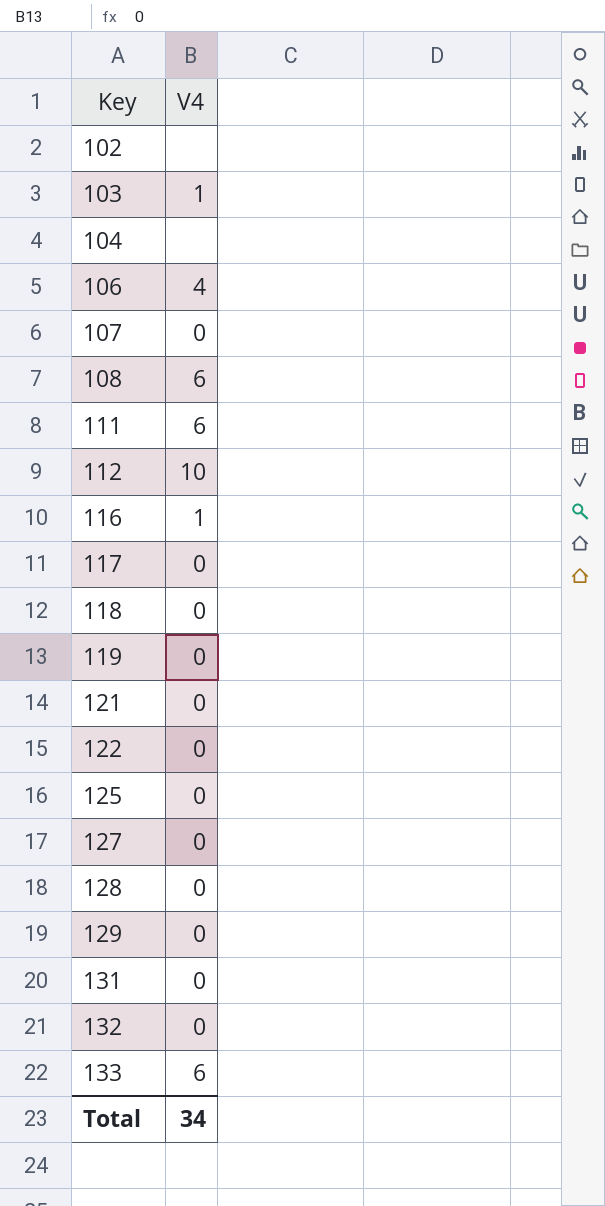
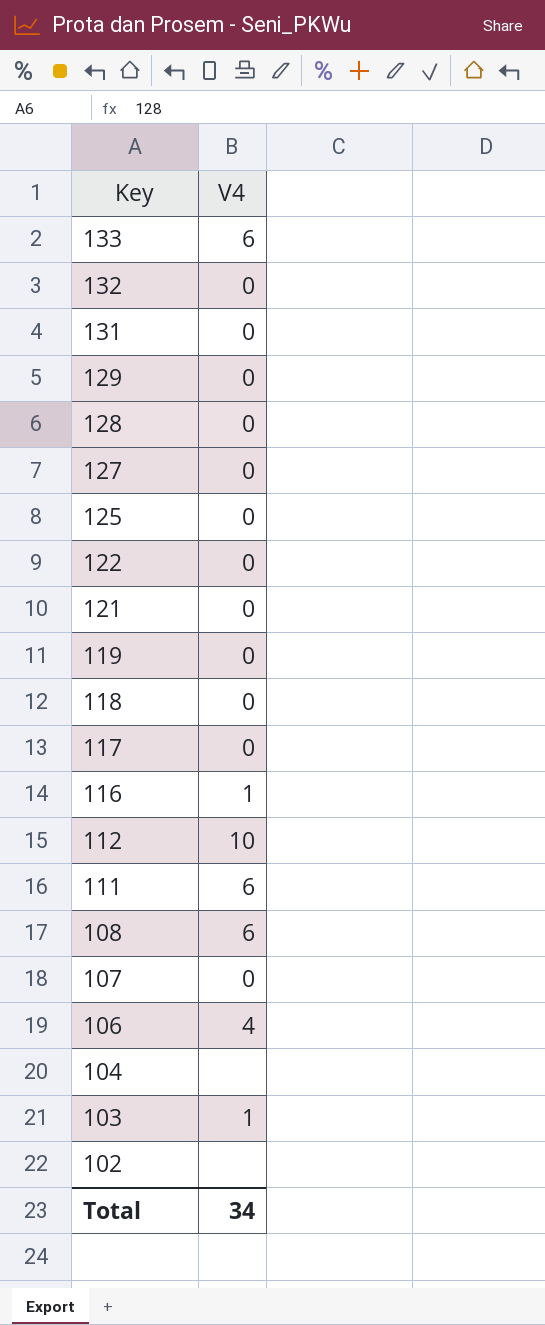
row order: Key ascending -> Key descending

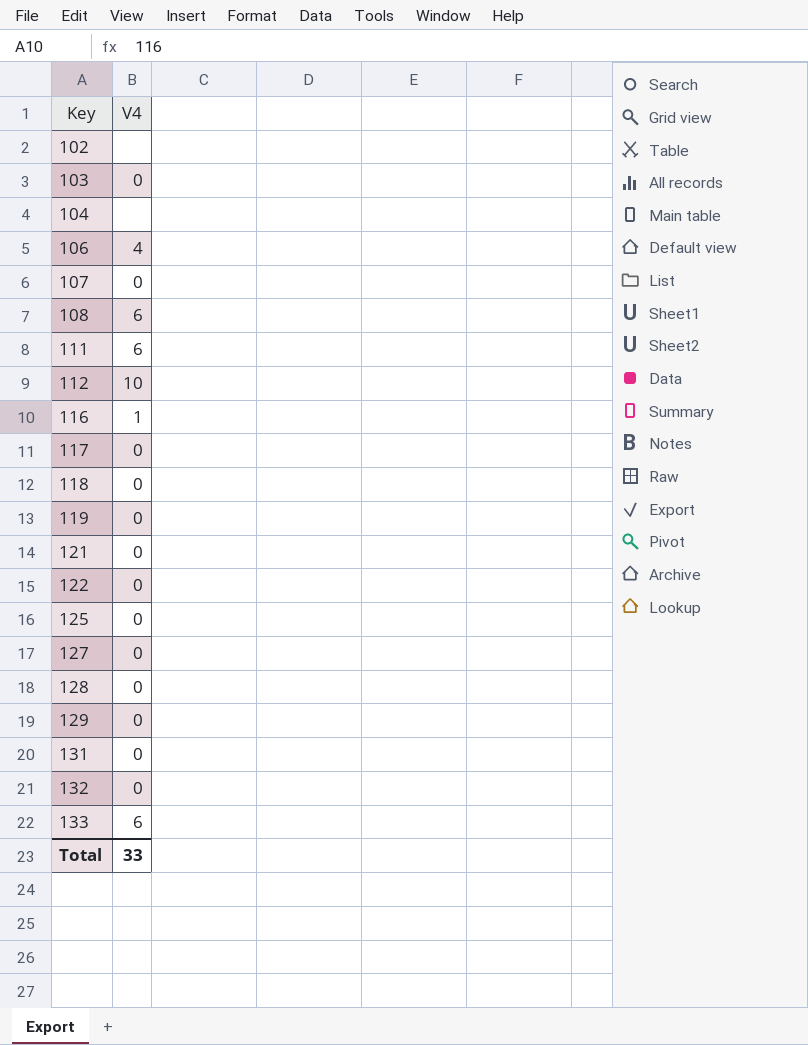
row order: Key descending -> Key ascending
103 | V4: 1 -> 0
Total | V4: 34 -> 33

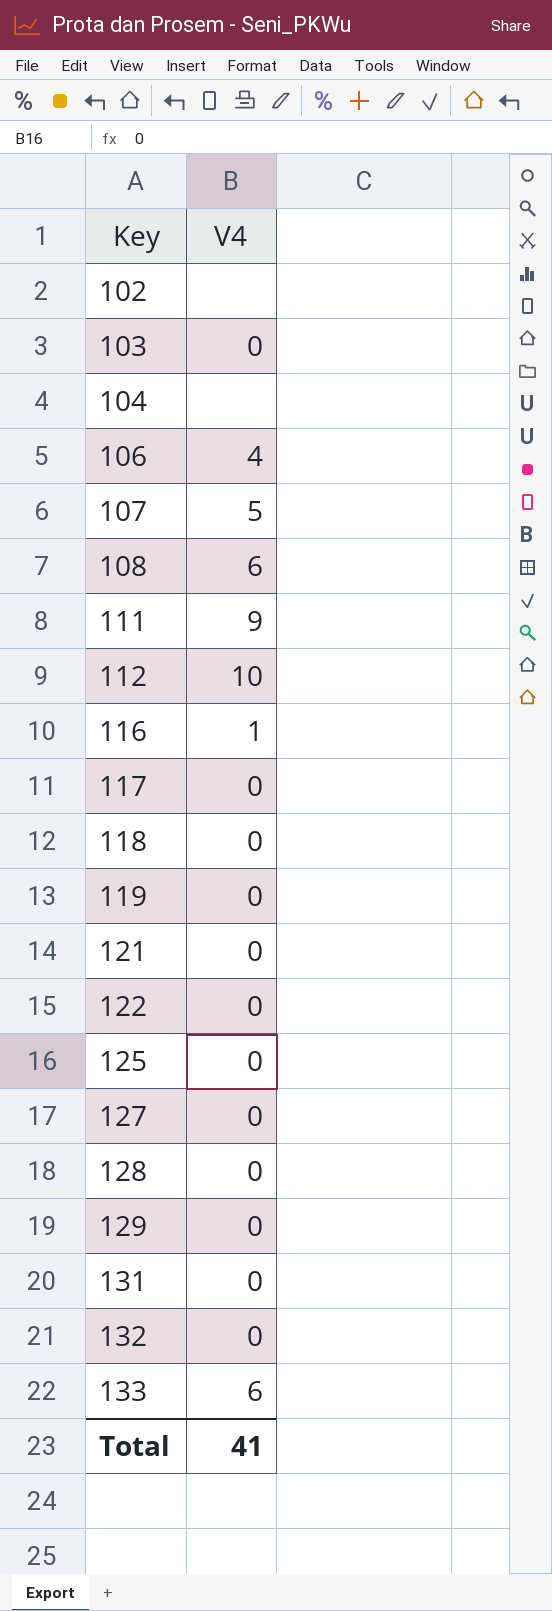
107 | V4: 0 -> 5
111 | V4: 6 -> 9
Total | V4: 33 -> 41

